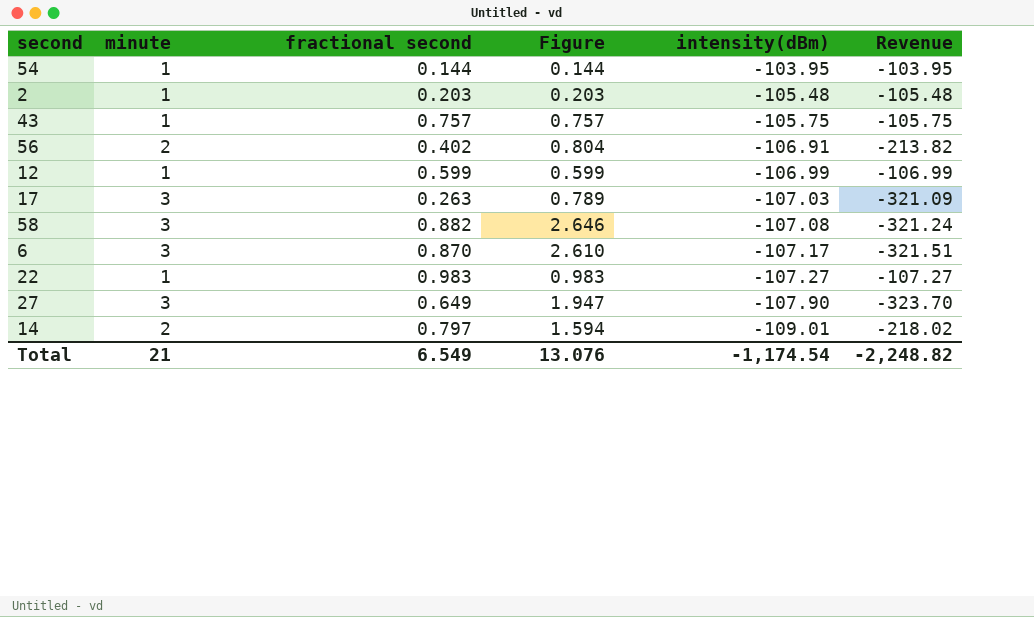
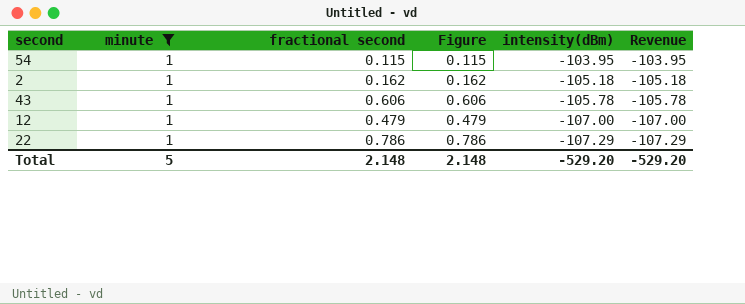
filter: none -> minute = 1
54 | fractional second: 0.144 -> 0.115
54 | Figure: 0.144 -> 0.115
2 | fractional second: 0.203 -> 0.162
2 | Figure: 0.203 -> 0.162
2 | intensity(dBm): -105.48 -> -105.18
2 | Revenue: -105.48 -> -105.18
43 | fractional second: 0.757 -> 0.606
43 | Figure: 0.757 -> 0.606
43 | intensity(dBm): -105.75 -> -105.78
43 | Revenue: -105.75 -> -105.78
12 | fractional second: 0.599 -> 0.479
12 | Figure: 0.599 -> 0.479
12 | intensity(dBm): -106.99 -> -107.00
12 | Revenue: -106.99 -> -107.00
22 | fractional second: 0.983 -> 0.786
22 | Figure: 0.983 -> 0.786
22 | intensity(dBm): -107.27 -> -107.29
22 | Revenue: -107.27 -> -107.29
Total | minute: 21 -> 5
Total | fractional second: 6.549 -> 2.148
Total | Figure: 13.076 -> 2.148
Total | intensity(dBm): -1,174.54 -> -529.20
Total | Revenue: -2,248.82 -> -529.20

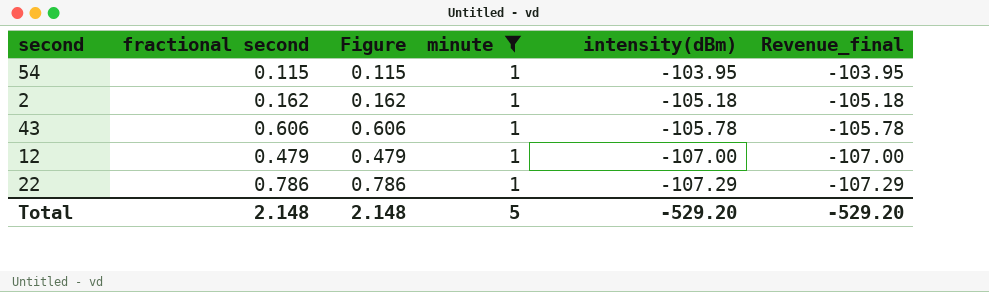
column minute | position: 2 -> 4
column name: Revenue -> Revenue_final

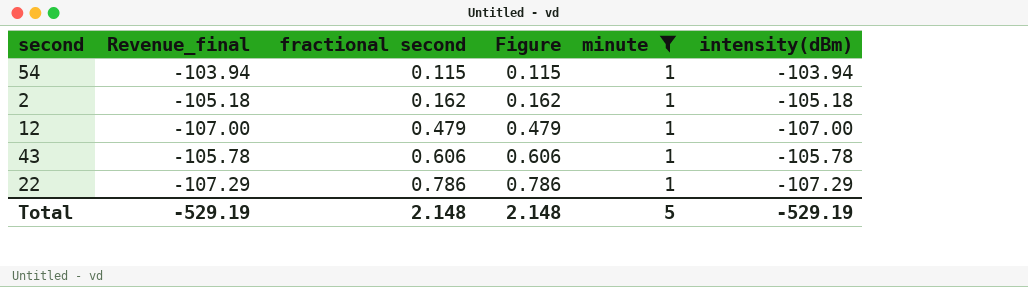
row order: intensity(dBm) descending -> fractional second ascending
column Revenue_final | position: 6 -> 2
54 | Revenue_final: -103.95 -> -103.94
54 | intensity(dBm): -103.95 -> -103.94
Total | Revenue_final: -529.20 -> -529.19
Total | intensity(dBm): -529.20 -> -529.19

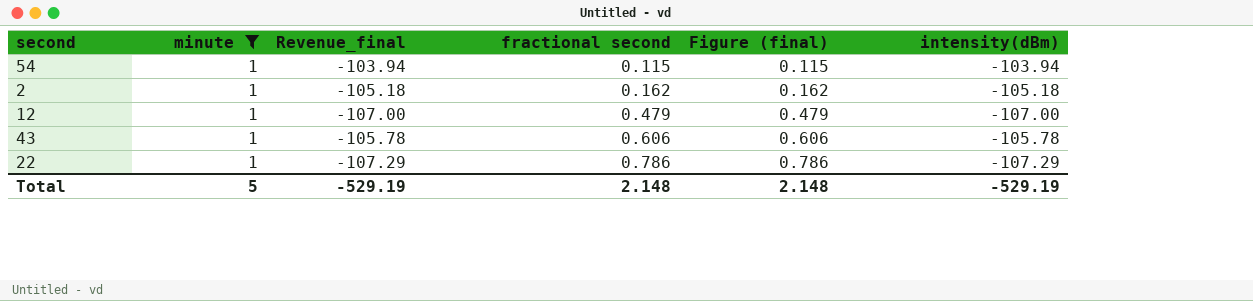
column minute | position: 5 -> 2
column name: Figure -> Figure (final)

